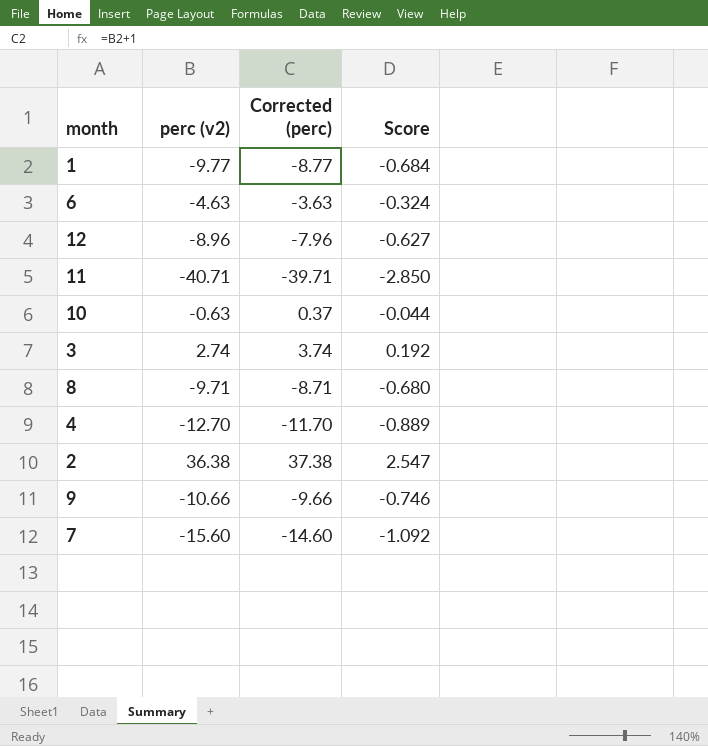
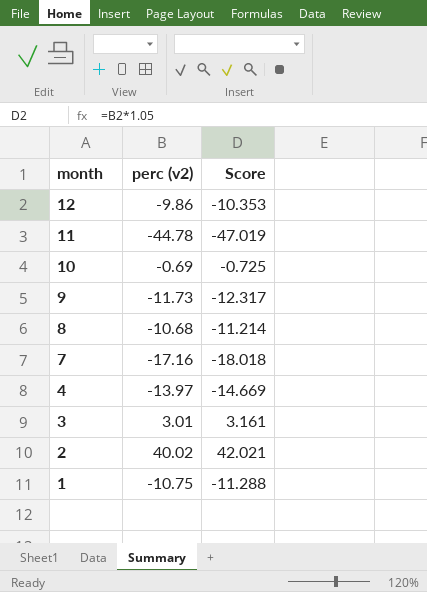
row order: none -> month descending
column Corrected (perc) | formula: [perc (v2)] + 1 -> none
column Score | formula: [perc (v2)] * 0.07 -> [perc (v2)] * 1.05
row 6: -4.63 | -3.63 | -0.324 -> none
12 | perc (v2): -8.96 -> -9.86
11 | perc (v2): -40.71 -> -44.78
10 | perc (v2): -0.63 -> -0.69
9 | perc (v2): -10.66 -> -11.73
8 | perc (v2): -9.71 -> -10.68
7 | perc (v2): -15.60 -> -17.16
4 | perc (v2): -12.70 -> -13.97
3 | perc (v2): 2.74 -> 3.01
2 | perc (v2): 36.38 -> 40.02
1 | perc (v2): -9.77 -> -10.75

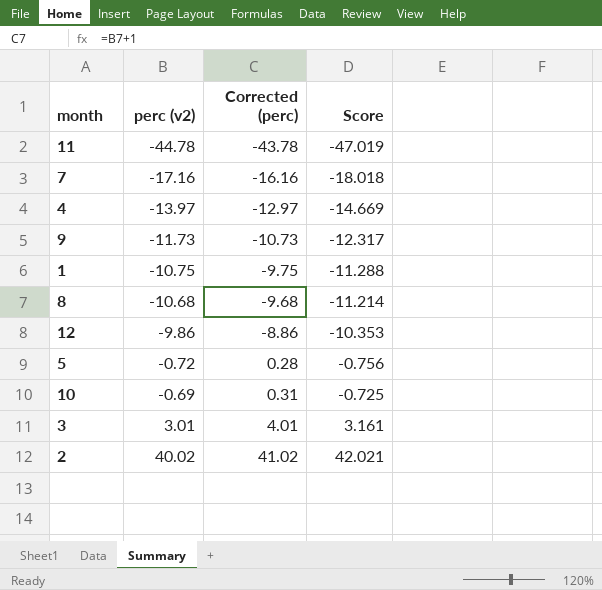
row order: month descending -> perc (v2) ascending
column Corrected (perc) | formula: none -> [perc (v2)] + 1
row 5: none -> -0.72 | 0.28 | -0.756

